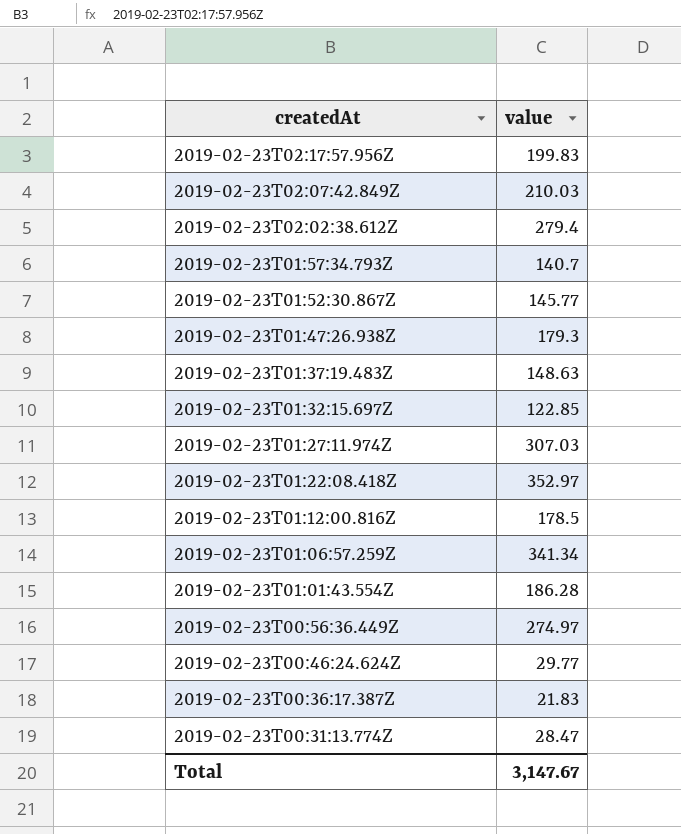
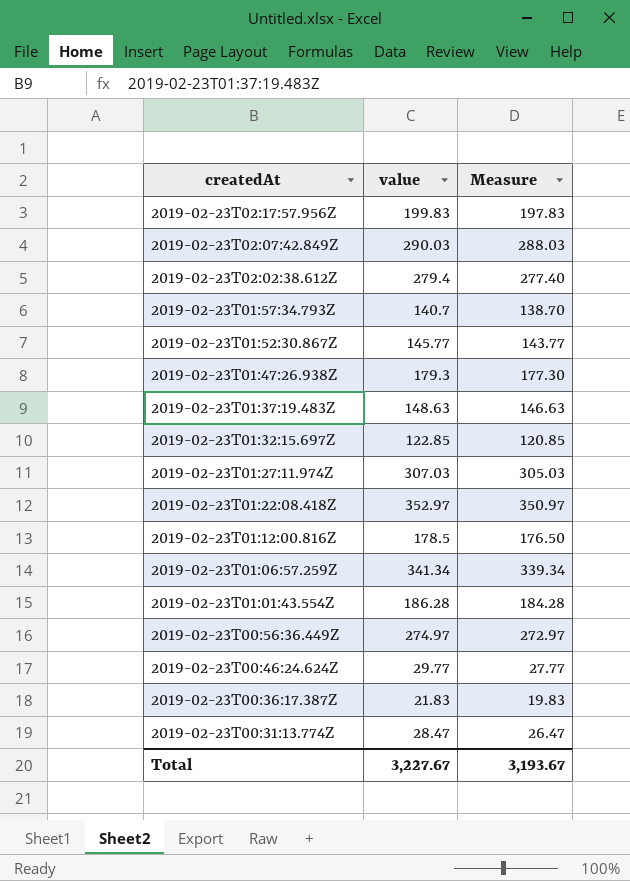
column Measure | formula: none -> [value] - 2
2019-02-23T02:07:42.849Z | value: 210.03 -> 290.03
Total | value: 3,147.67 -> 3,227.67

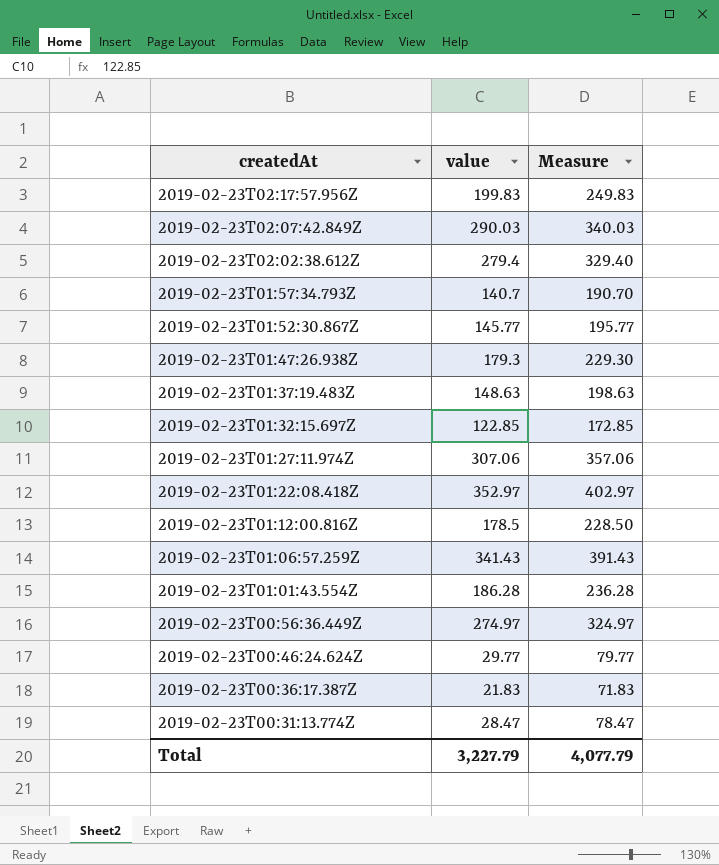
column Measure | formula: [value] - 2 -> [value] + 50
2019-02-23T01:27:11.974Z | value: 307.03 -> 307.06
2019-02-23T01:06:57.259Z | value: 341.34 -> 341.43
Total | value: 3,227.67 -> 3,227.79
Total | Measure: 3,193.67 -> 4,077.79

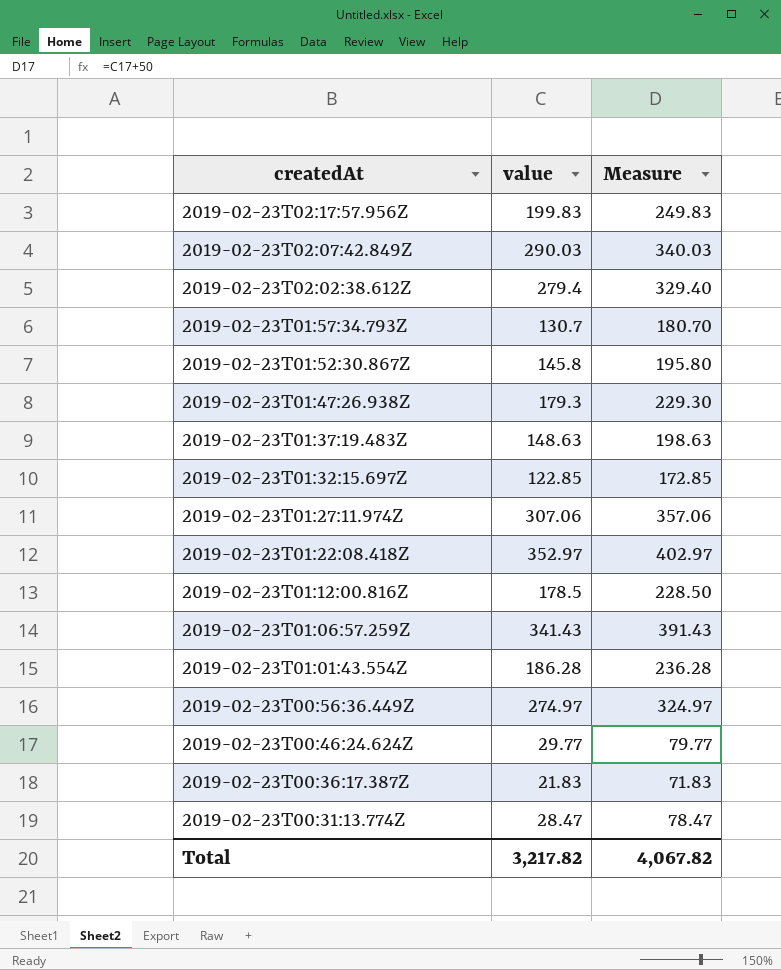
2019-02-23T01:57:34.793Z | value: 140.7 -> 130.7
2019-02-23T01:57:34.793Z | Measure: 190.70 -> 180.70
2019-02-23T01:52:30.867Z | value: 145.77 -> 145.8
2019-02-23T01:52:30.867Z | Measure: 195.77 -> 195.80
Total | value: 3,227.79 -> 3,217.82
Total | Measure: 4,077.79 -> 4,067.82

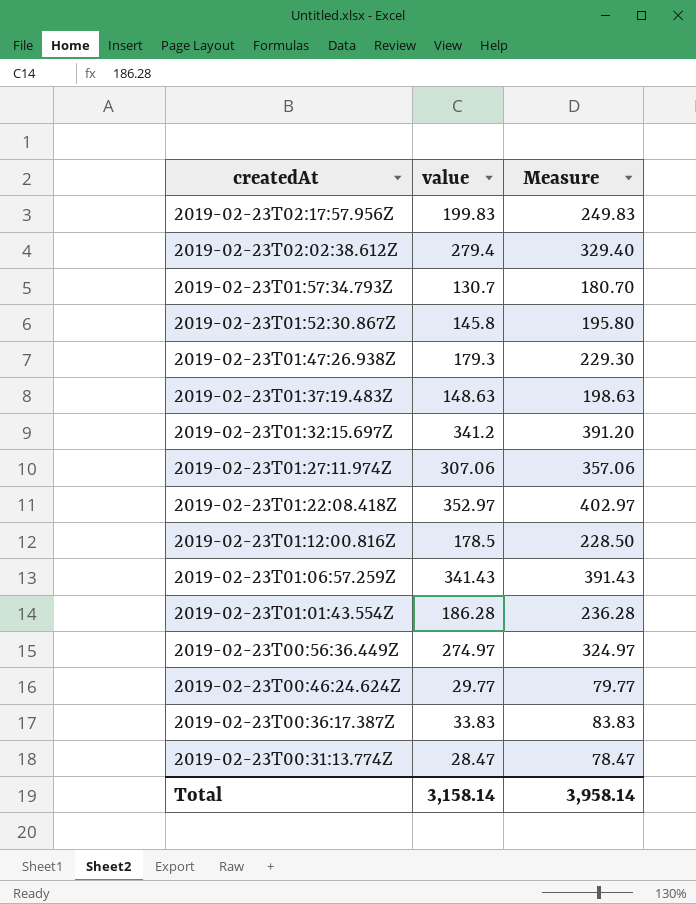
row 2019-02-23T02:07:42.849Z: 290.03 | 340.03 -> none
2019-02-23T01:32:15.697Z | value: 122.85 -> 341.2
2019-02-23T01:32:15.697Z | Measure: 172.85 -> 391.20
2019-02-23T00:36:17.387Z | value: 21.83 -> 33.83
2019-02-23T00:36:17.387Z | Measure: 71.83 -> 83.83
Total | value: 3,217.82 -> 3,158.14
Total | Measure: 4,067.82 -> 3,958.14

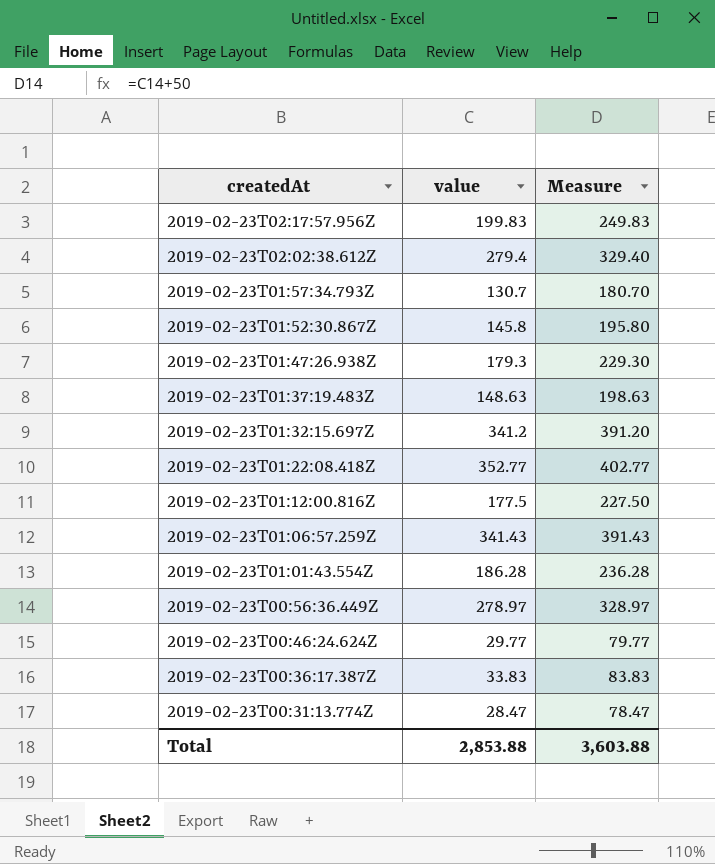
row 2019-02-23T01:27:11.974Z: 307.06 | 357.06 -> none
2019-02-23T01:22:08.418Z | value: 352.97 -> 352.77
2019-02-23T01:22:08.418Z | Measure: 402.97 -> 402.77
2019-02-23T01:12:00.816Z | value: 178.5 -> 177.5
2019-02-23T01:12:00.816Z | Measure: 228.50 -> 227.50
2019-02-23T00:56:36.449Z | value: 274.97 -> 278.97
2019-02-23T00:56:36.449Z | Measure: 324.97 -> 328.97
Total | value: 3,158.14 -> 2,853.88
Total | Measure: 3,958.14 -> 3,603.88

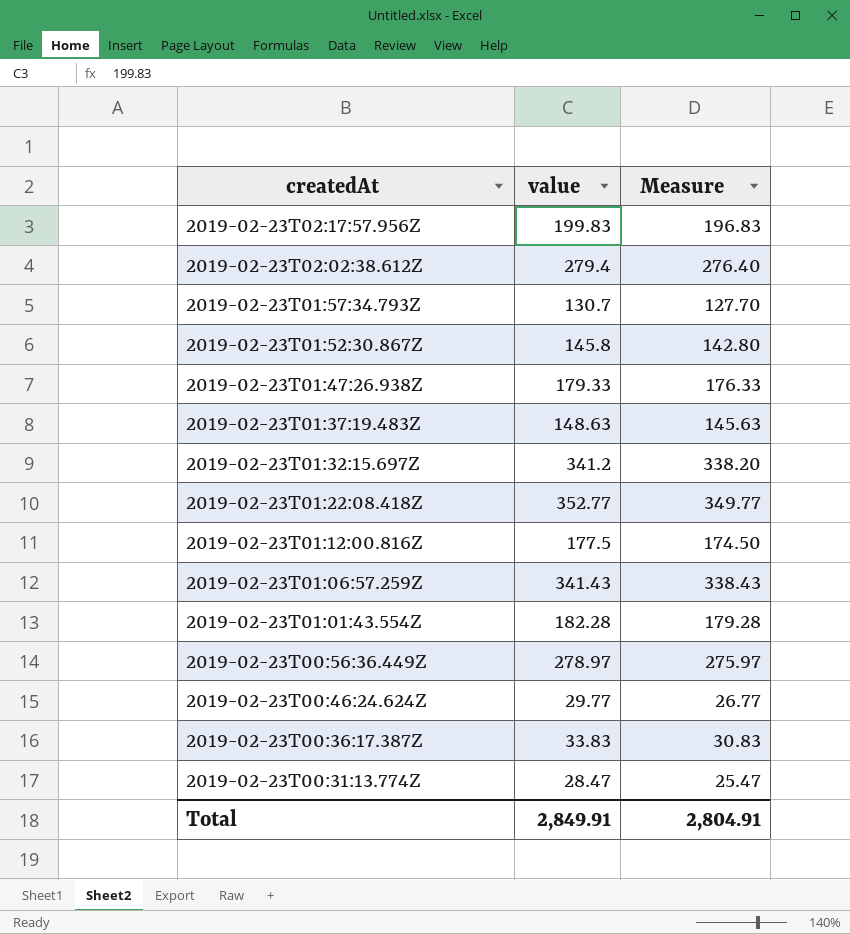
column Measure | formula: [value] + 50 -> [value] - 3
2019-02-23T01:47:26.938Z | value: 179.3 -> 179.33
2019-02-23T01:01:43.554Z | value: 186.28 -> 182.28
Total | value: 2,853.88 -> 2,849.91
Total | Measure: 3,603.88 -> 2,804.91

